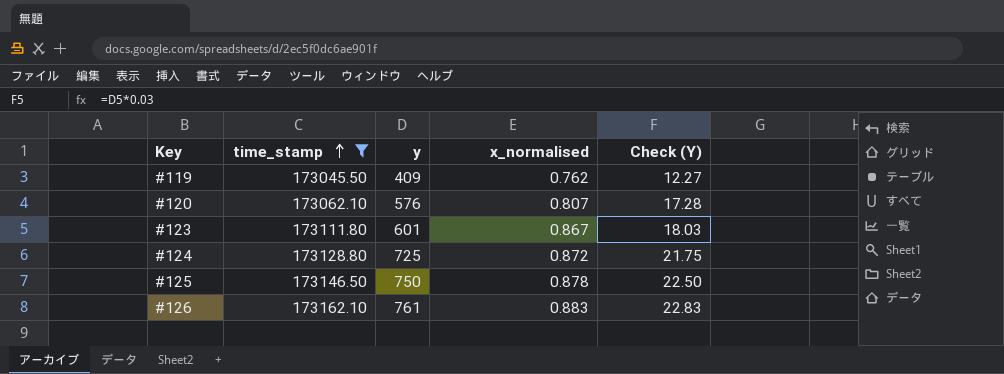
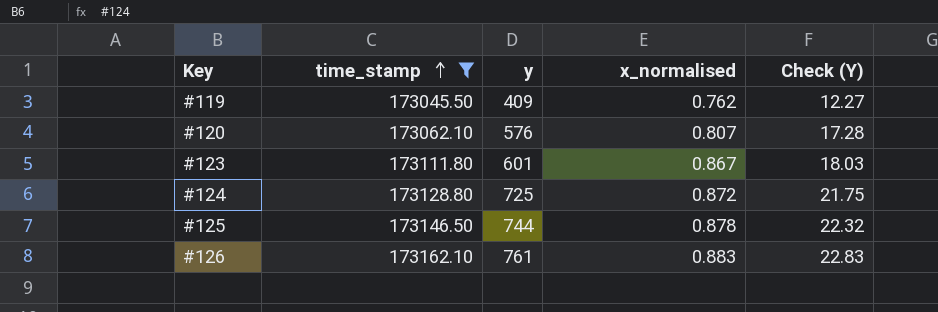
#125 | y: 750 -> 744
#125 | Check (Y): 22.50 -> 22.32

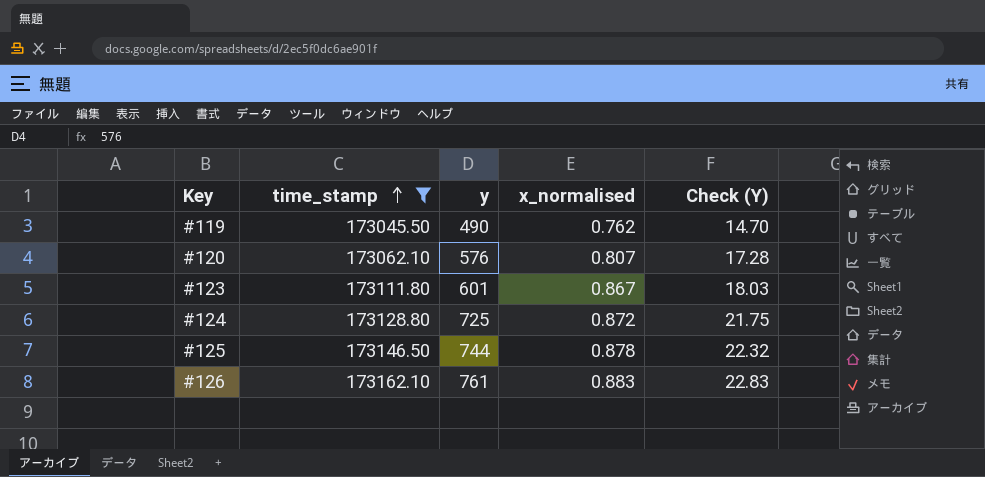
#119 | y: 409 -> 490
#119 | Check (Y): 12.27 -> 14.70

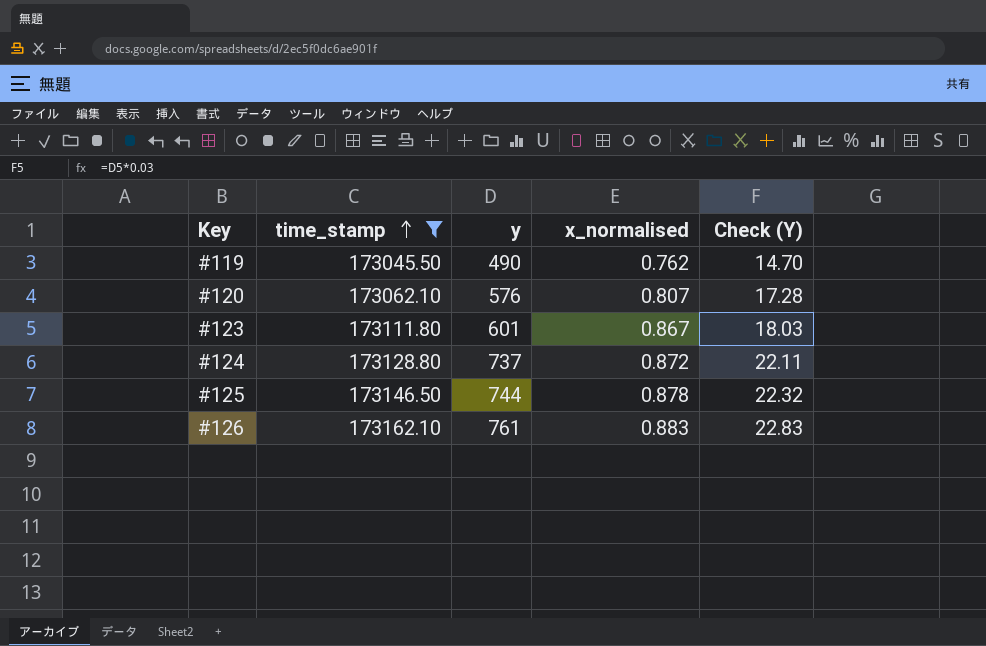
#124 | y: 725 -> 737
#124 | Check (Y): 21.75 -> 22.11

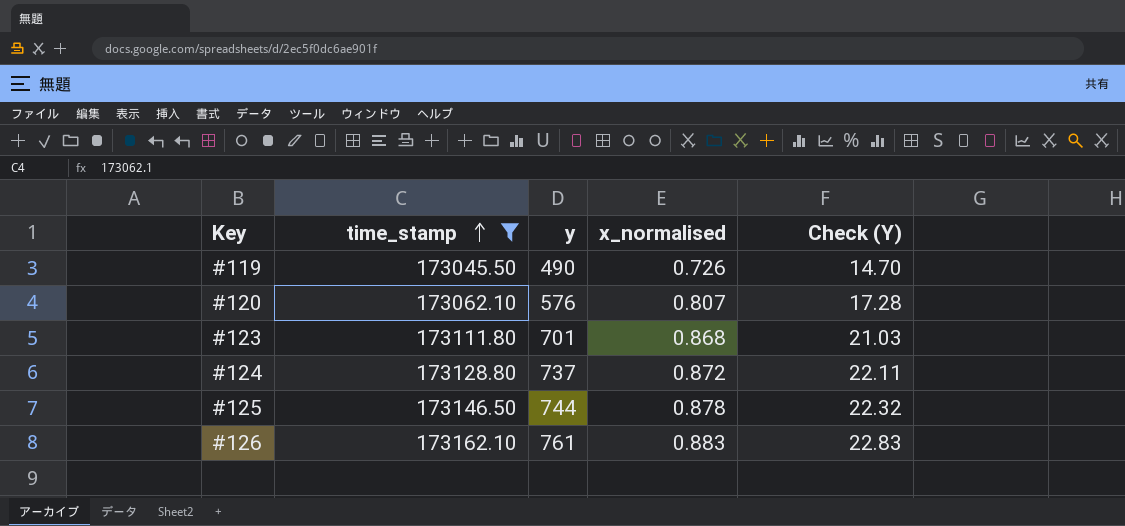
#119 | x_normalised: 0.762 -> 0.726
#123 | y: 601 -> 701
#123 | x_normalised: 0.867 -> 0.868
#123 | Check (Y): 18.03 -> 21.03

